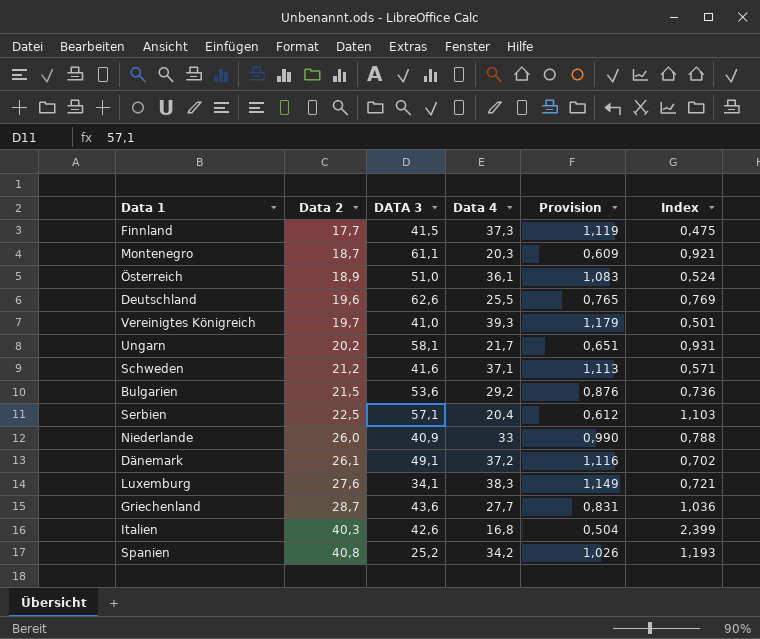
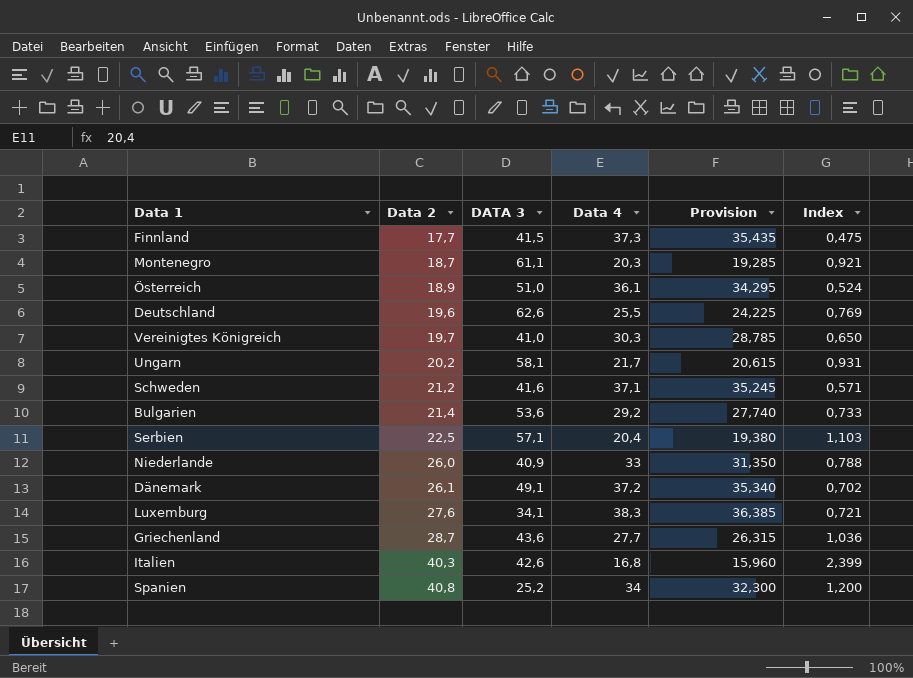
column Provision | formula: [Data 4] * 0,03 -> [Data 4] * 0,95
Vereinigtes Königreich | Data 4: 39,3 -> 30,3
Vereinigtes Königreich | Index: 0,501 -> 0,650
Bulgarien | Data 2: 21,5 -> 21,4
Bulgarien | Index: 0,736 -> 0,733
Spanien | Data 4: 34,2 -> 34
Spanien | Index: 1,193 -> 1,200

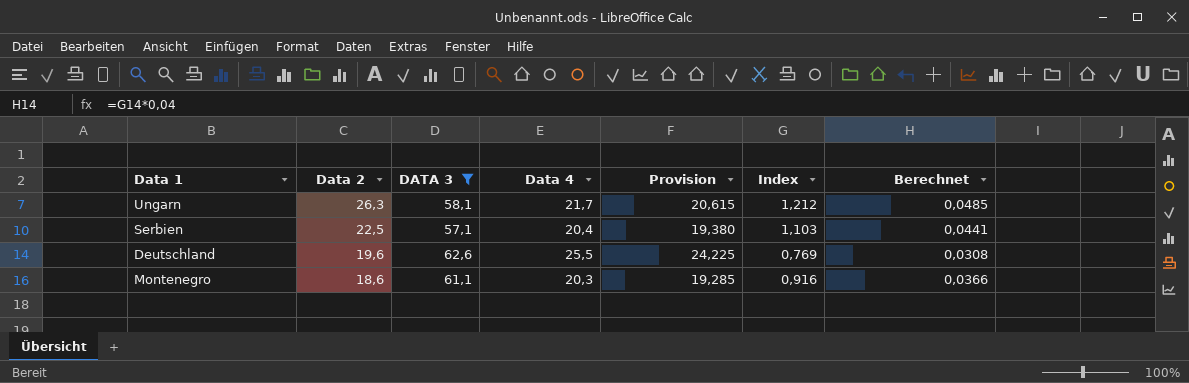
filter: none -> DATA 3 >= 57,1
row order: Data 2 ascending -> Data 2 descending
column Berechnet | formula: none -> [Index] * 0,04
Ungarn | Data 2: 20,2 -> 26,3
Ungarn | Index: 0,931 -> 1,212
Montenegro | Data 2: 18,7 -> 18,6
Montenegro | Index: 0,921 -> 0,916

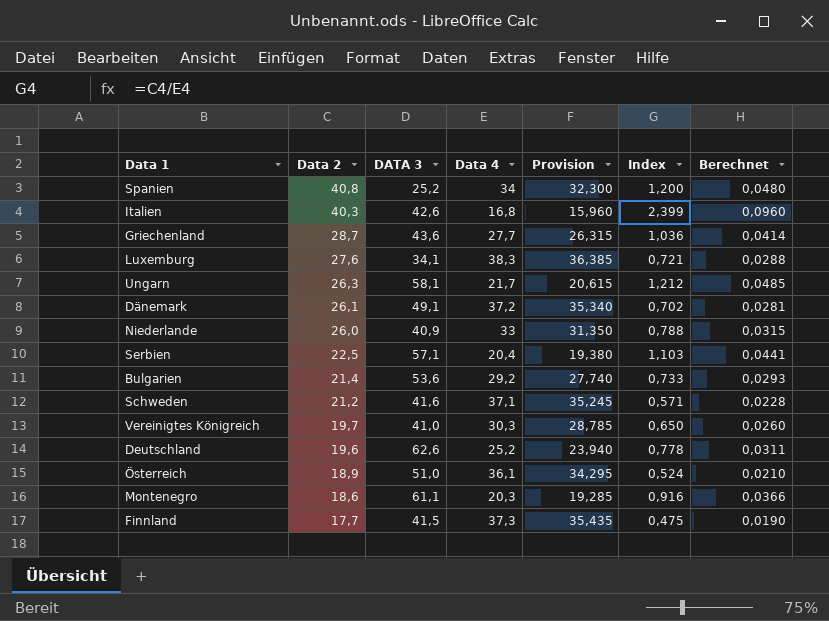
filter: DATA 3 >= 57,1 -> none
Deutschland | Data 4: 25,5 -> 25,2
Deutschland | Provision: 24,225 -> 23,940
Deutschland | Index: 0,769 -> 0,778
Deutschland | Berechnet: 0,0308 -> 0,0311

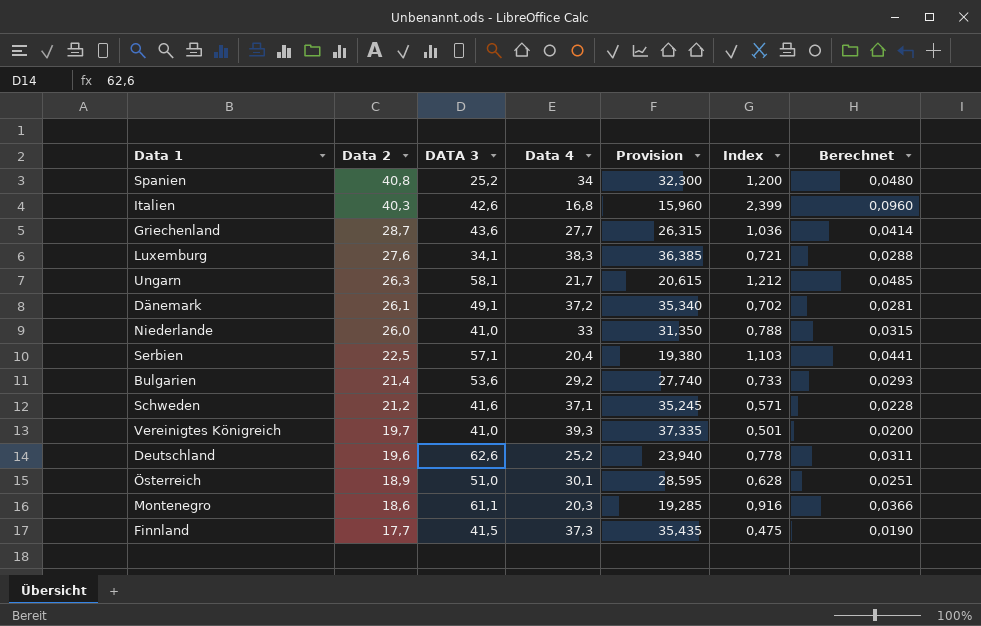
Niederlande | DATA 3: 40,9 -> 41,0
Vereinigtes Königreich | Data 4: 30,3 -> 39,3
Vereinigtes Königreich | Provision: 28,785 -> 37,335
Vereinigtes Königreich | Index: 0,650 -> 0,501
Vereinigtes Königreich | Berechnet: 0,0260 -> 0,0200
Österreich | Data 4: 36,1 -> 30,1
Österreich | Provision: 34,295 -> 28,595
Österreich | Index: 0,524 -> 0,628
Österreich | Berechnet: 0,0210 -> 0,0251

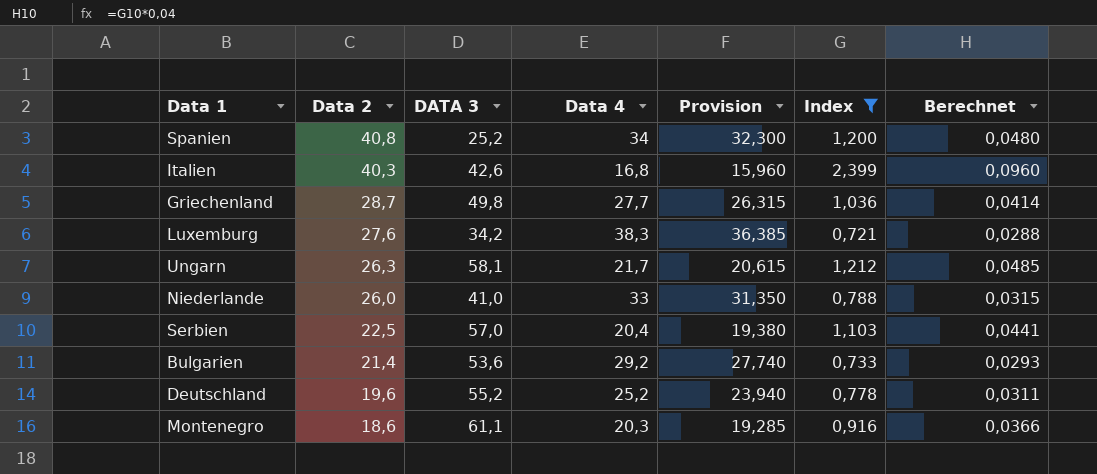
filter: none -> Index >= 0,721
Griechenland | DATA 3: 43,6 -> 49,8
Luxemburg | DATA 3: 34,1 -> 34,2
Serbien | DATA 3: 57,1 -> 57,0
Deutschland | DATA 3: 62,6 -> 55,2

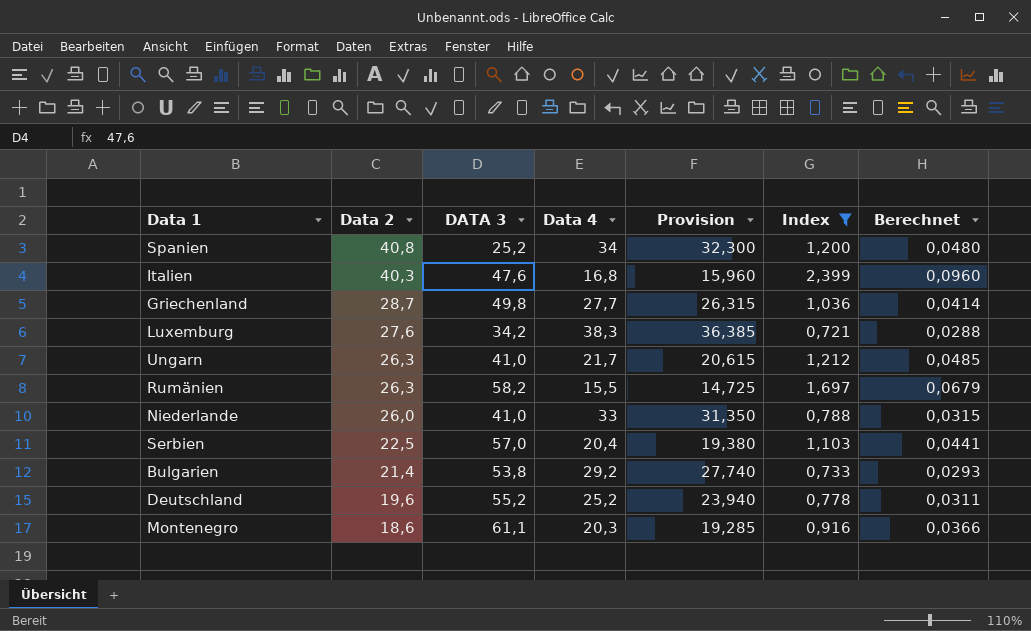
Italien | DATA 3: 42,6 -> 47,6
Ungarn | DATA 3: 58,1 -> 41,0
row Rumänien: none -> 26,3 | 58,2 | 15,5 | 14,725 | 1,697 | 0,0679
Bulgarien | DATA 3: 53,6 -> 53,8

